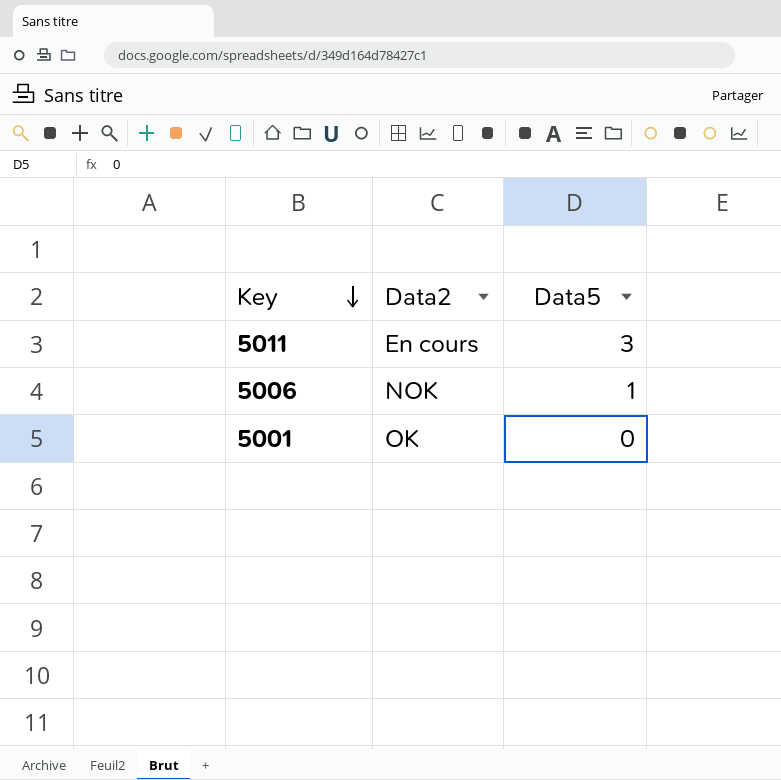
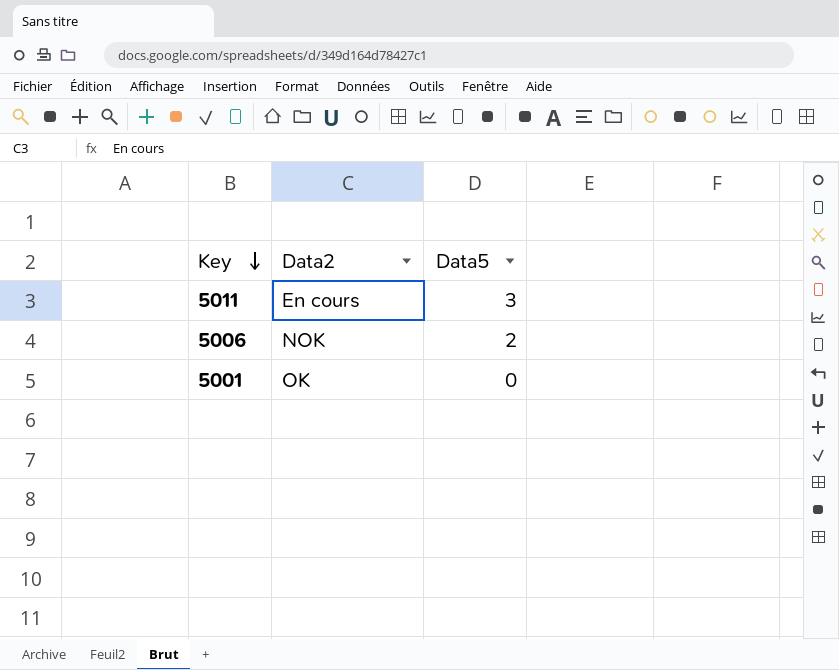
5006 | Data5: 1 -> 2

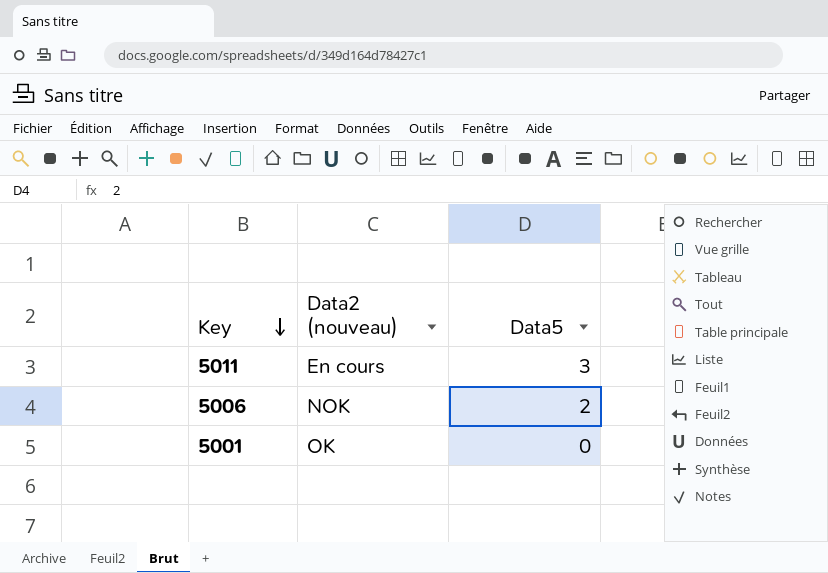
column name: Data2 -> Data2 (nouveau)

